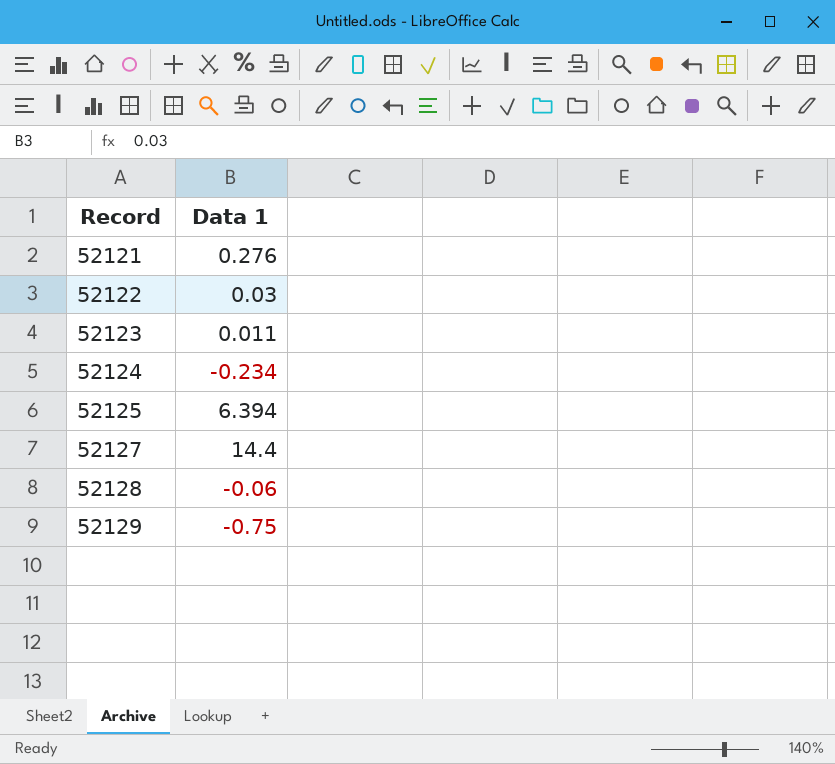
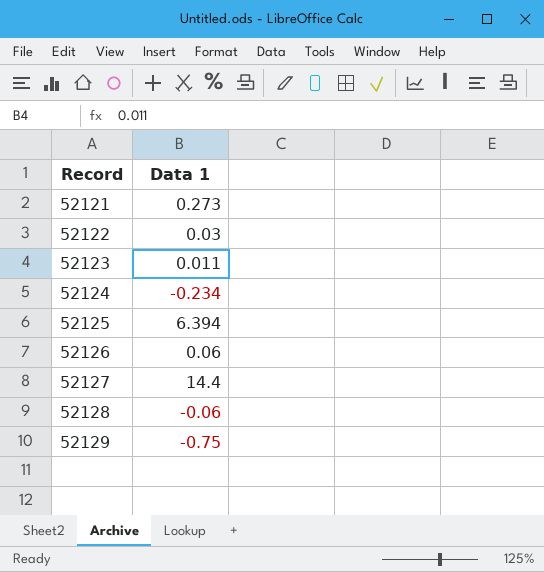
52121 | Data 1: 0.276 -> 0.273
row 52126: none -> 0.06

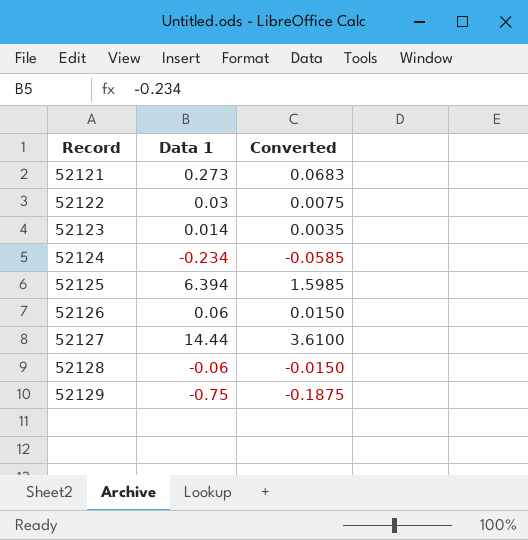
column Converted | formula: none -> [Data 1] * 0.25
52123 | Data 1: 0.011 -> 0.014
52127 | Data 1: 14.4 -> 14.44

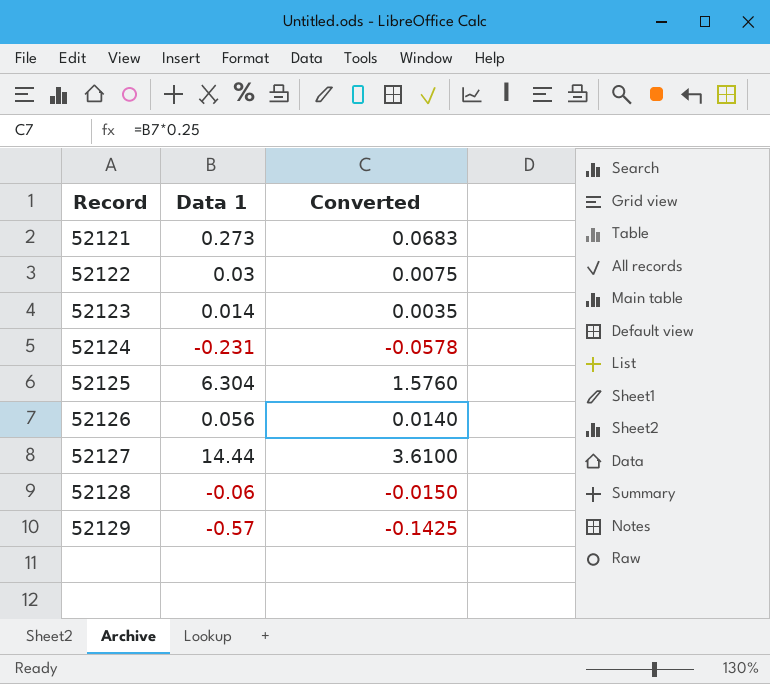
52124 | Data 1: -0.234 -> -0.231
52124 | Converted: -0.0585 -> -0.0578
52125 | Data 1: 6.394 -> 6.304
52125 | Converted: 1.5985 -> 1.5760
52126 | Data 1: 0.06 -> 0.056
52126 | Converted: 0.0150 -> 0.0140
52129 | Data 1: -0.75 -> -0.57
52129 | Converted: -0.1875 -> -0.1425

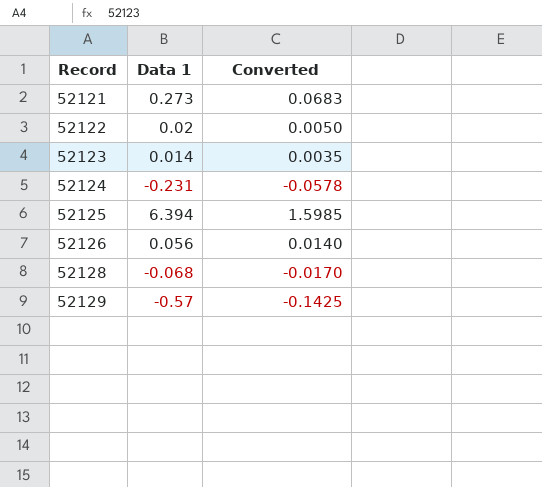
row 52127: 14.44 | 3.6100 -> none
52122 | Data 1: 0.03 -> 0.02
52122 | Converted: 0.0075 -> 0.0050
52125 | Data 1: 6.304 -> 6.394
52125 | Converted: 1.5760 -> 1.5985
52128 | Data 1: -0.06 -> -0.068
52128 | Converted: -0.0150 -> -0.0170

